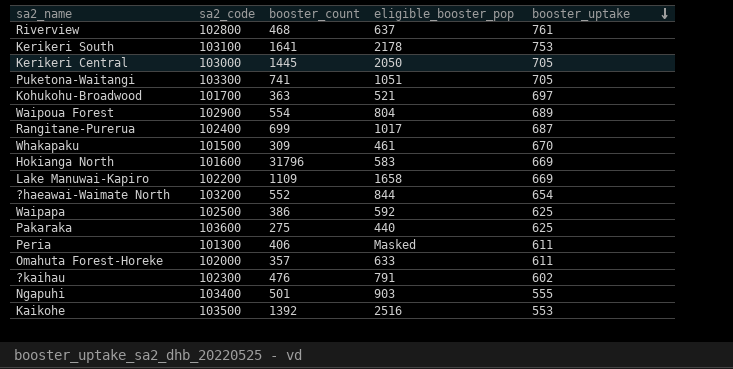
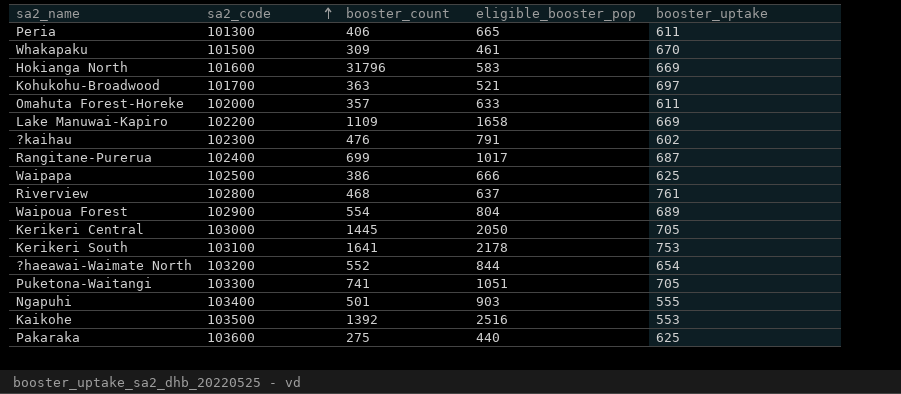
row order: booster_uptake descending -> sa2_code ascending
Peria | eligible_booster_pop: Masked -> 665
Waipapa | eligible_booster_pop: 592 -> 666

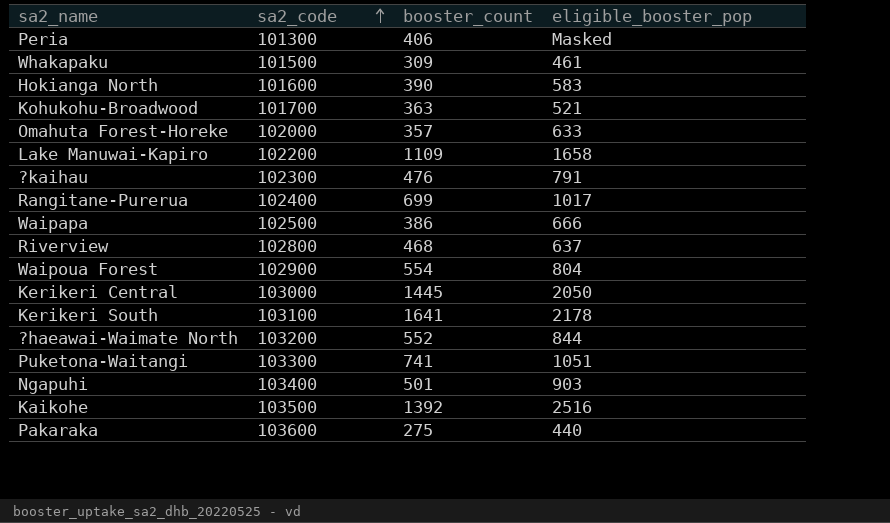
column booster_uptake | position: 5 -> none
Peria | eligible_booster_pop: 665 -> Masked
Hokianga North | booster_count: 31796 -> 390

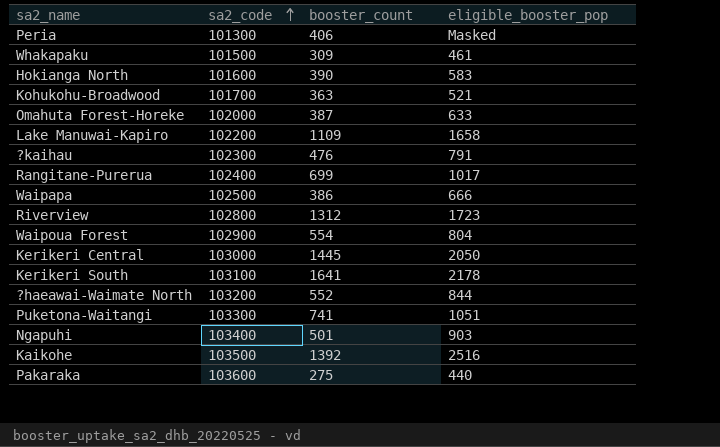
Omahuta Forest-Horeke | booster_count: 357 -> 387
Riverview | booster_count: 468 -> 1312
Riverview | eligible_booster_pop: 637 -> 1723

